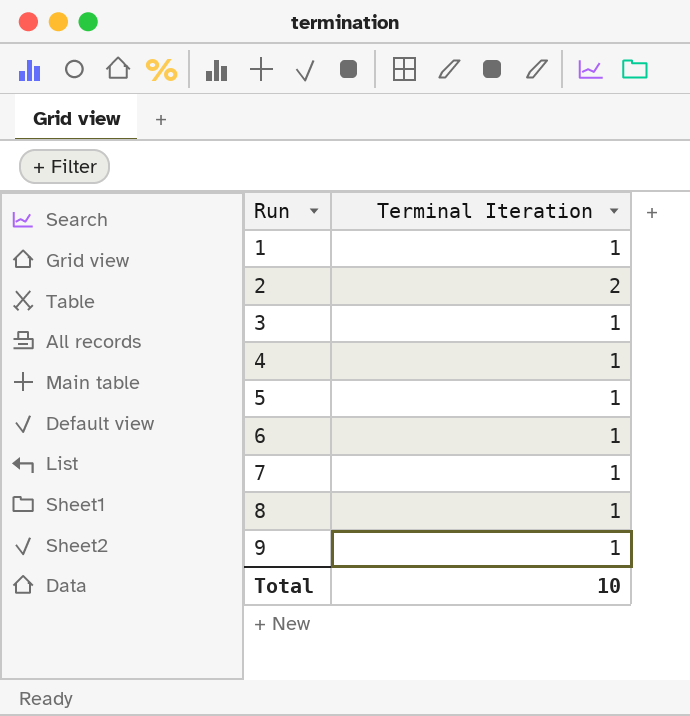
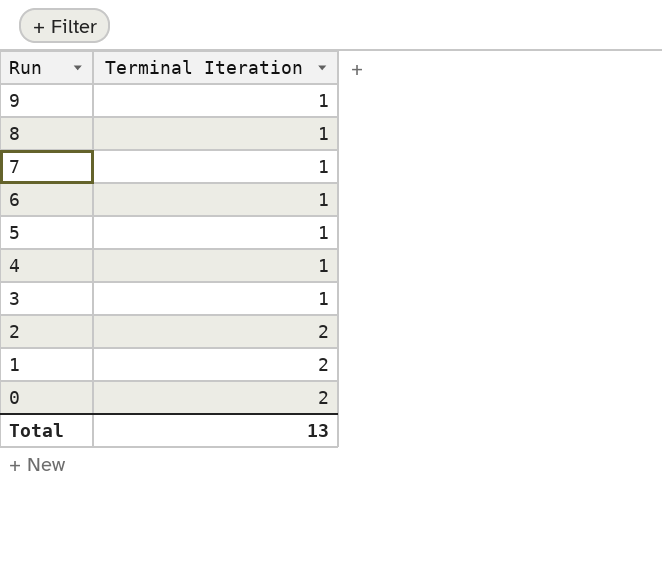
row order: Run ascending -> Run descending
1 | Terminal Iteration: 1 -> 2
row 0: none -> 2
Total | Terminal Iteration: 10 -> 13

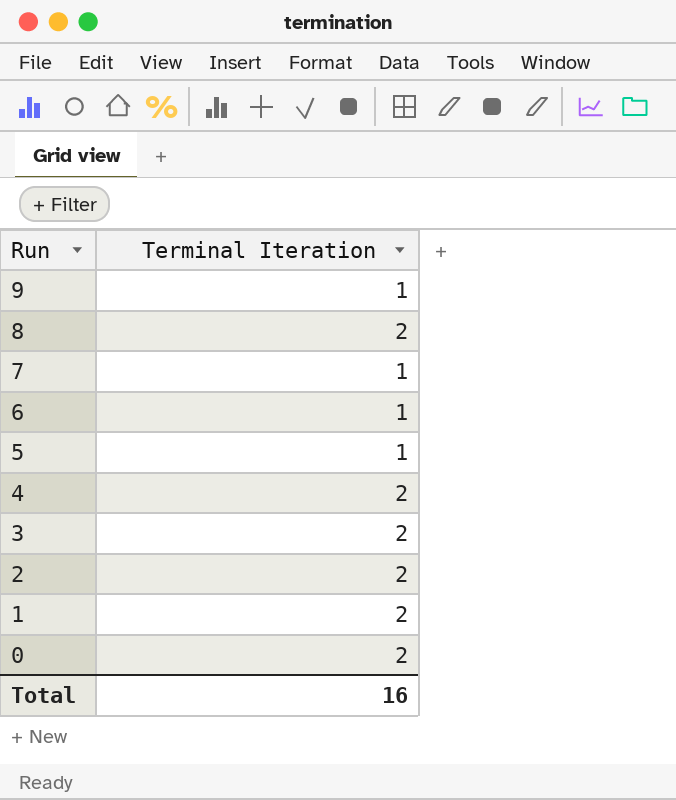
8 | Terminal Iteration: 1 -> 2
4 | Terminal Iteration: 1 -> 2
3 | Terminal Iteration: 1 -> 2
Total | Terminal Iteration: 13 -> 16

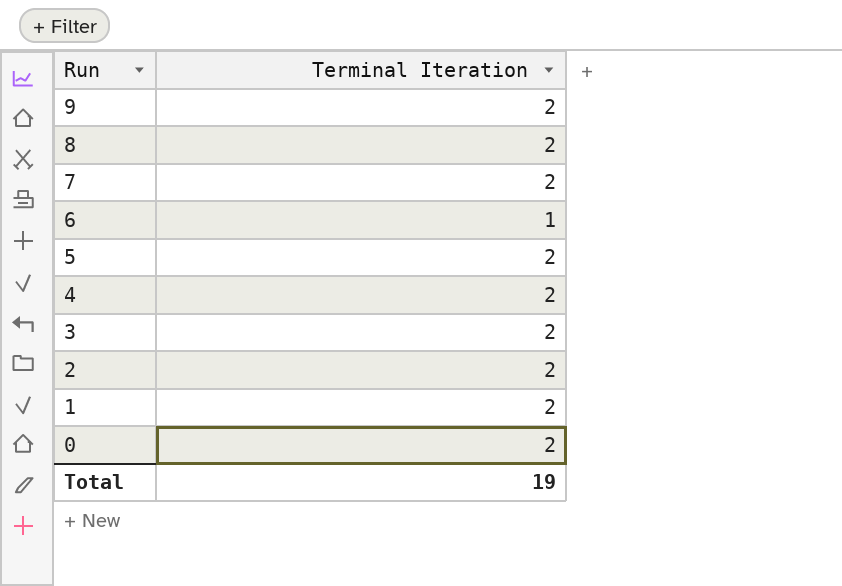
9 | Terminal Iteration: 1 -> 2
7 | Terminal Iteration: 1 -> 2
5 | Terminal Iteration: 1 -> 2
Total | Terminal Iteration: 16 -> 19

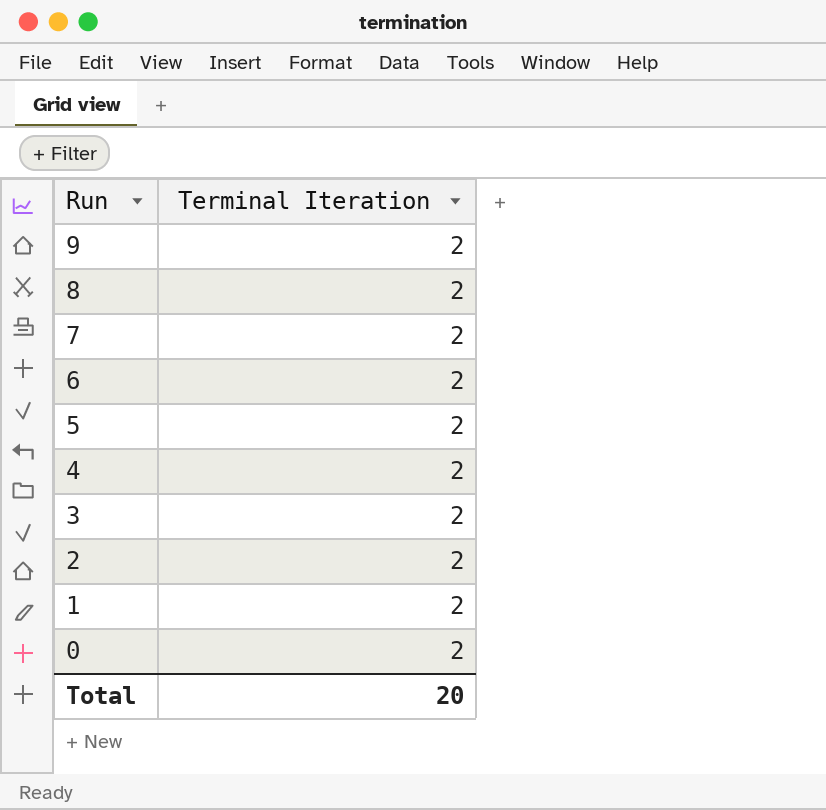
6 | Terminal Iteration: 1 -> 2
Total | Terminal Iteration: 19 -> 20

